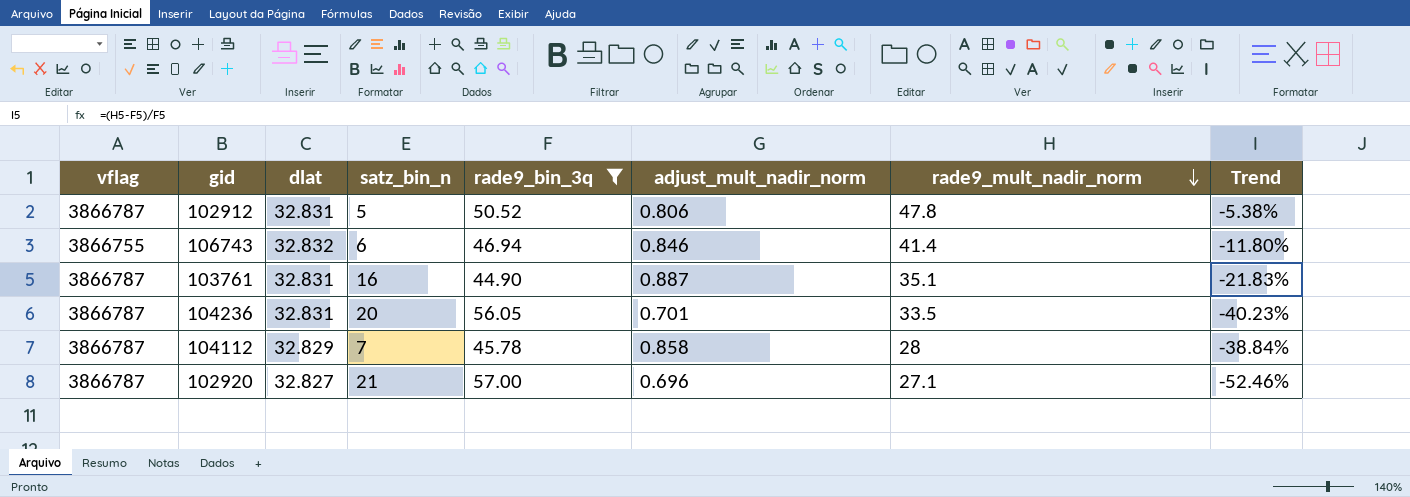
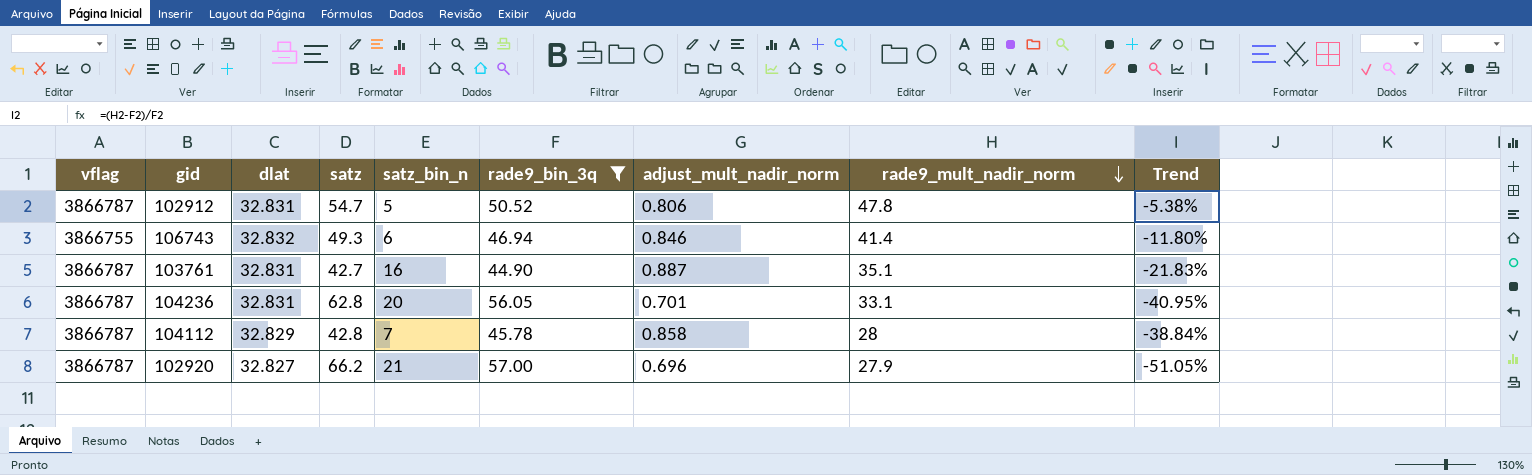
column satz | position: none -> 4
104236 | rade9_mult_nadir_norm: 33.5 -> 33.1
104236 | Trend: -40.23% -> -40.95%
102920 | rade9_mult_nadir_norm: 27.1 -> 27.9
102920 | Trend: -52.46% -> -51.05%

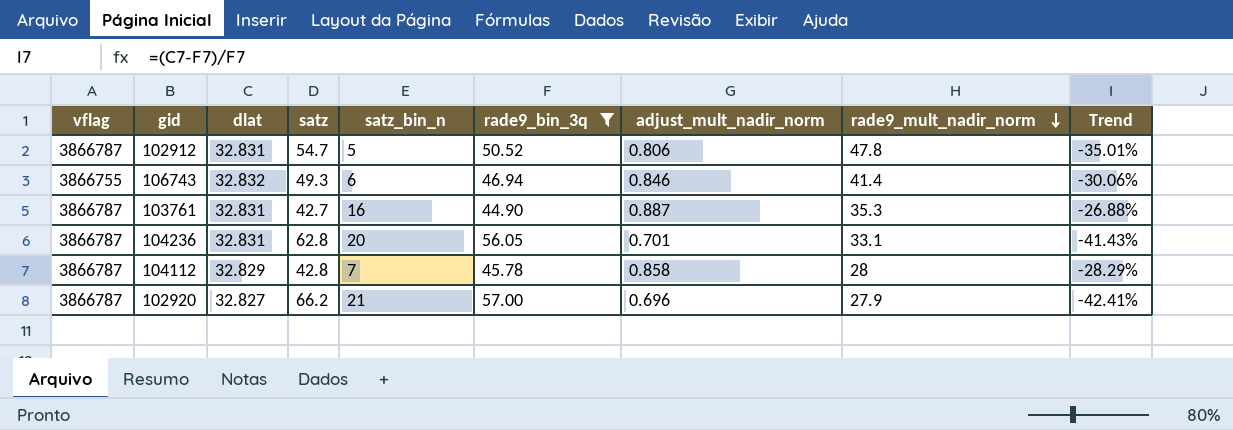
column Trend | formula: ([rade9_mult_nadir_norm] - [rade9_bin_3q]) / [rade9_bin_3q] -> ([dlat] - [rade9_bin_3q]) / [rade9_bin_3q]
103761 | rade9_mult_nadir_norm: 35.1 -> 35.3

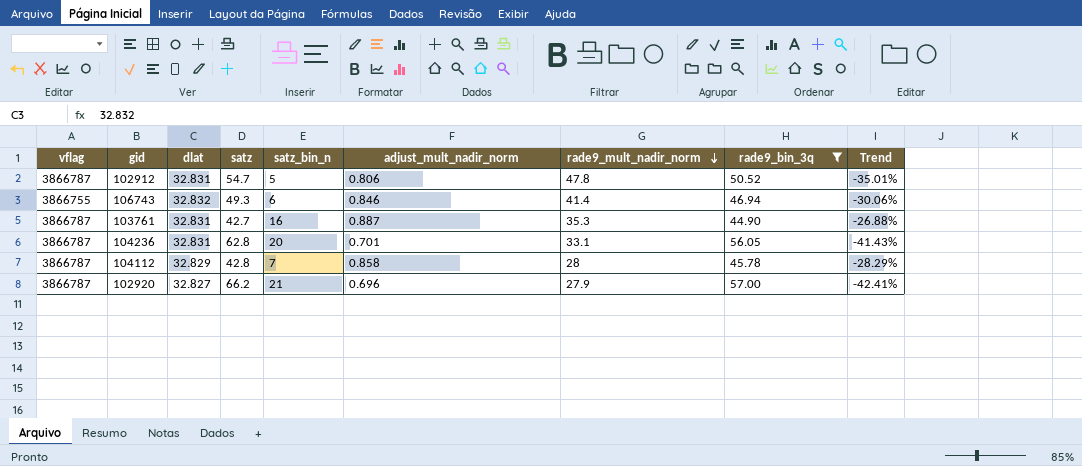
column rade9_bin_3q | position: 6 -> 8

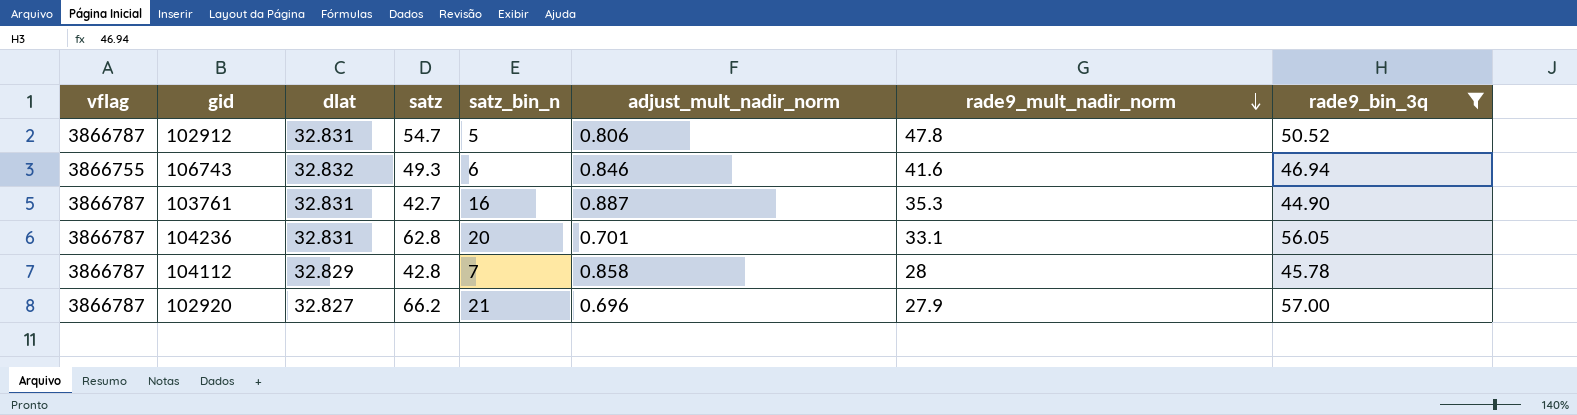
column Trend | formula: ([dlat] - [rade9_bin_3q]) / [rade9_bin_3q] -> none
106743 | rade9_mult_nadir_norm: 41.4 -> 41.6

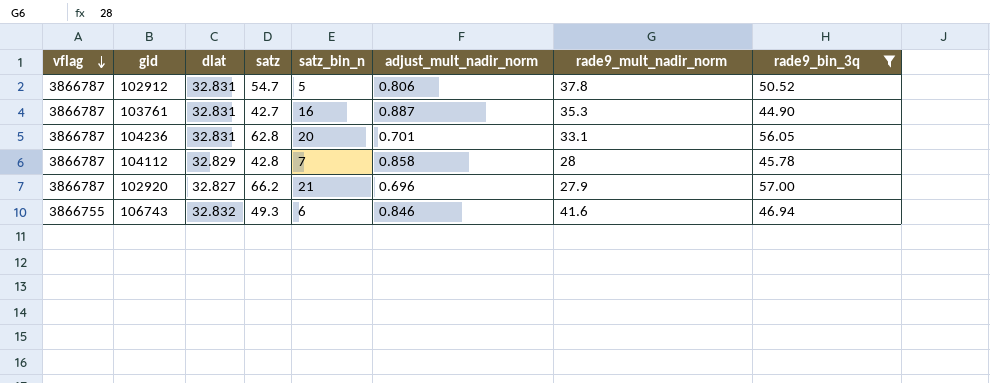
row order: rade9_mult_nadir_norm descending -> vflag descending
102912 | rade9_mult_nadir_norm: 47.8 -> 37.8

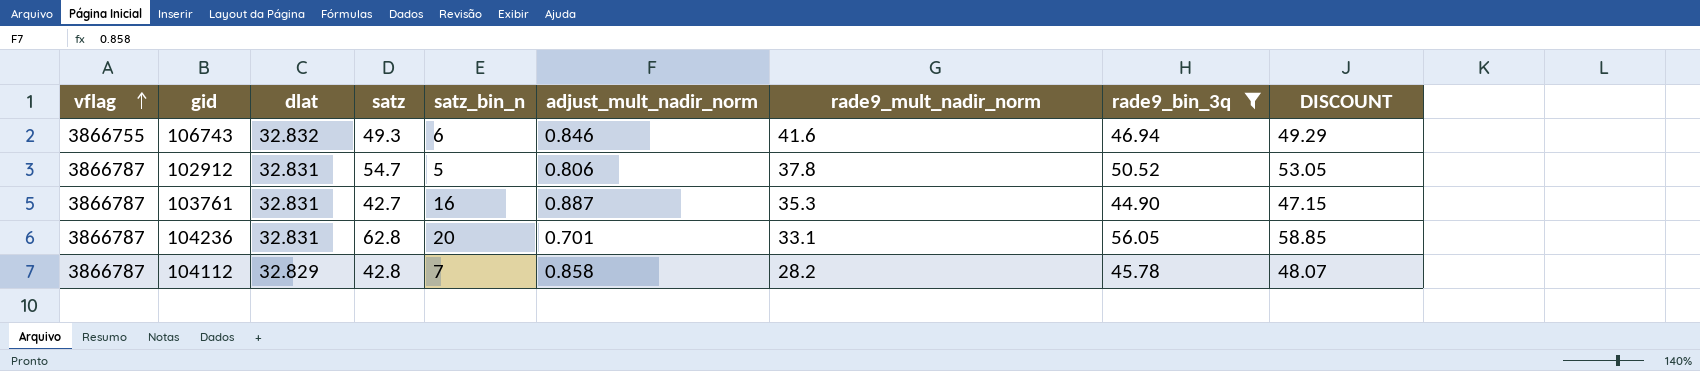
row order: vflag descending -> vflag ascending
column DISCOUNT | formula: none -> [rade9_bin_3q] * 1.05
row 102920: 3866787 | 32.827 | 66.2 | 21 | 0.696 | 27.9 | 57.00 -> none
104112 | rade9_mult_nadir_norm: 28 -> 28.2

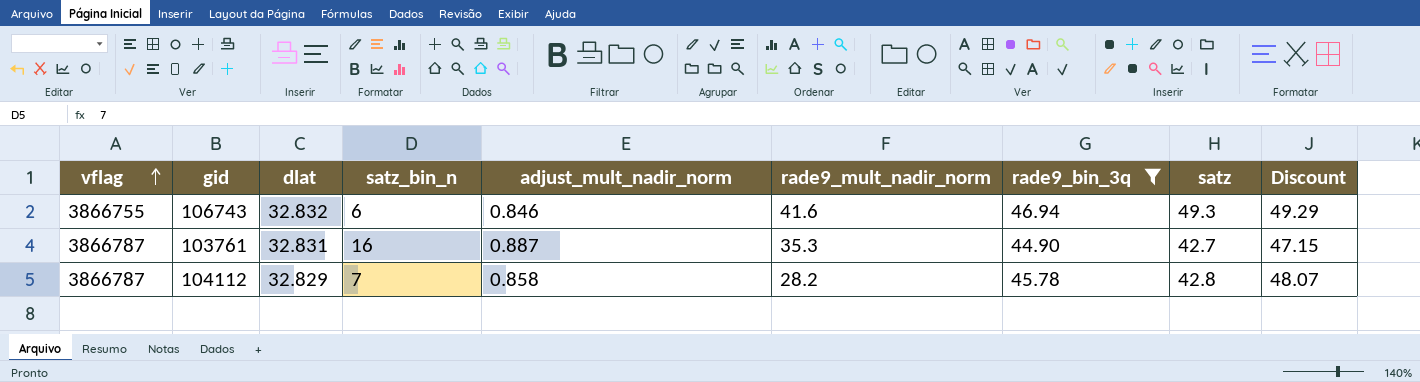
column satz | position: 4 -> 8
column name: DISCOUNT -> Discount
row 102912: 3866787 | 32.831 | 54.7 | 5 | 0.806 | 37.8 | 50.52 | 53.05 -> none
row 104236: 3866787 | 32.831 | 62.8 | 20 | 0.701 | 33.1 | 56.05 | 58.85 -> none

